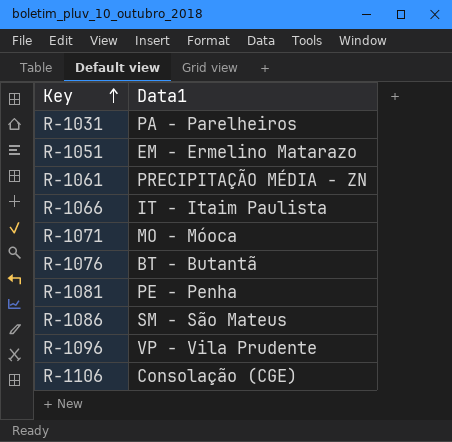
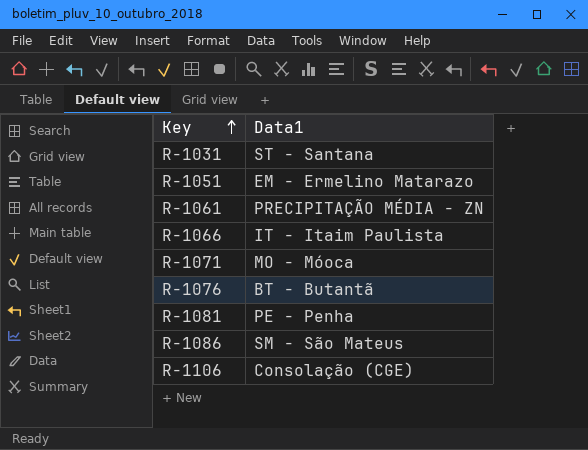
row R-1096: VP - Vila Prudente -> none
R-1031 | Data1: PA - Parelheiros -> ST - Santana

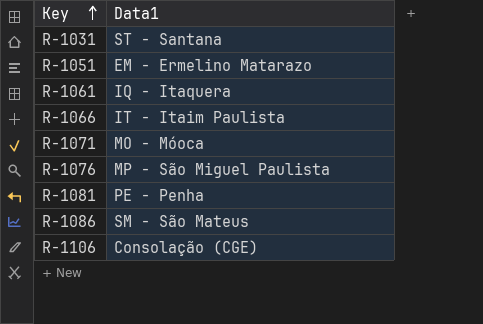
R-1061 | Data1: PRECIPITAÇÃO MÉDIA - ZN -> IQ - Itaquera
R-1076 | Data1: BT - Butantã -> MP - São Miguel Paulista

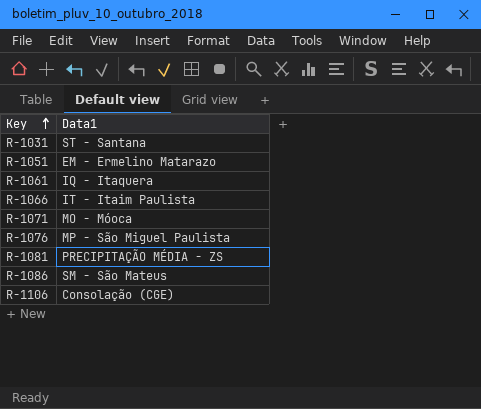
R-1081 | Data1: PE - Penha -> PRECIPITAÇÃO MÉDIA - ZS

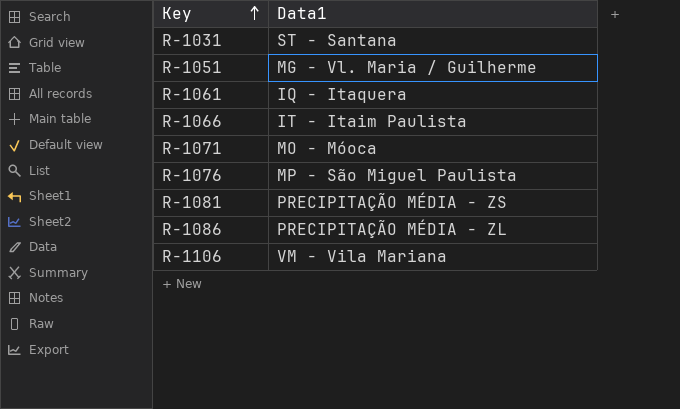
R-1051 | Data1: EM - Ermelino Matarazo -> MG - Vl. Maria / Guilherme
R-1086 | Data1: SM - São Mateus -> PRECIPITAÇÃO MÉDIA - ZL
R-1106 | Data1: Consolação (CGE) -> VM - Vila Mariana

